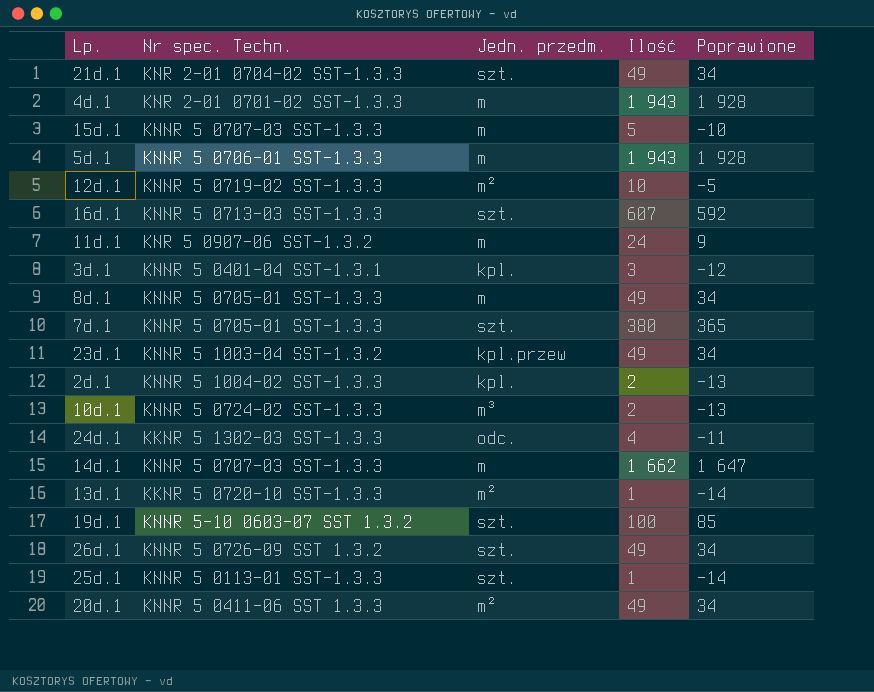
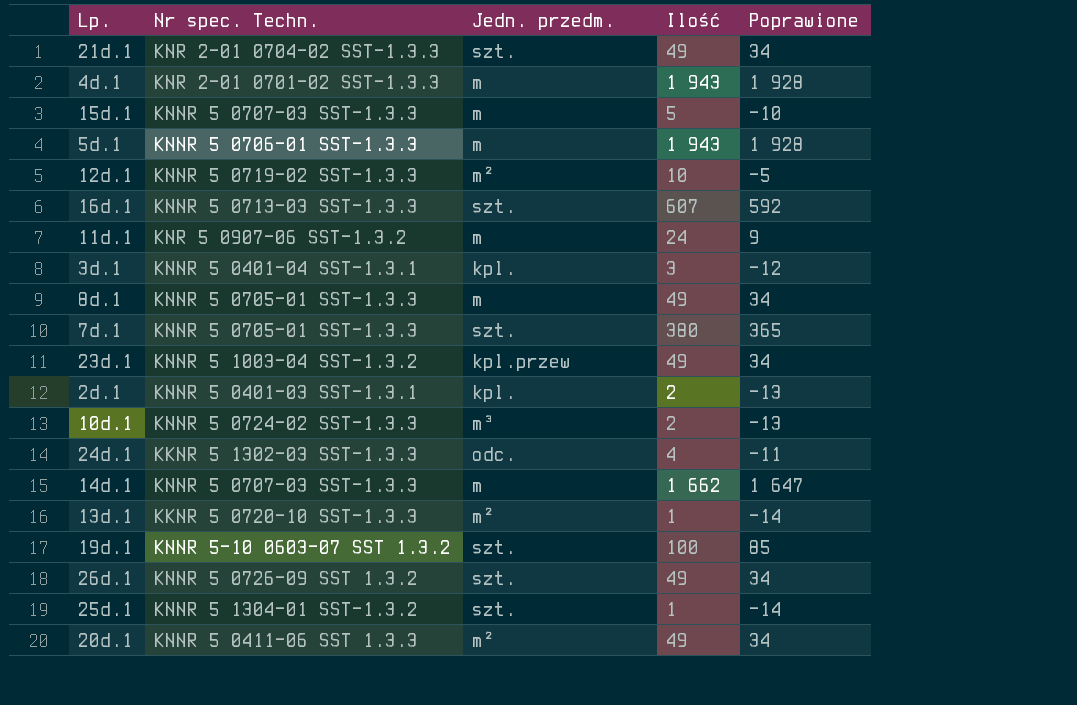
2d.1 | Nr spec. Techn.: KNNR 5 1004-02 SST-1.3.3 -> KNNR 5 0401-03 SST-1.3.1
25d.1 | Nr spec. Techn.: KNNR 5 0113-01 SST-1.3.3 -> KNNR 5 1304-01 SST-1.3.2

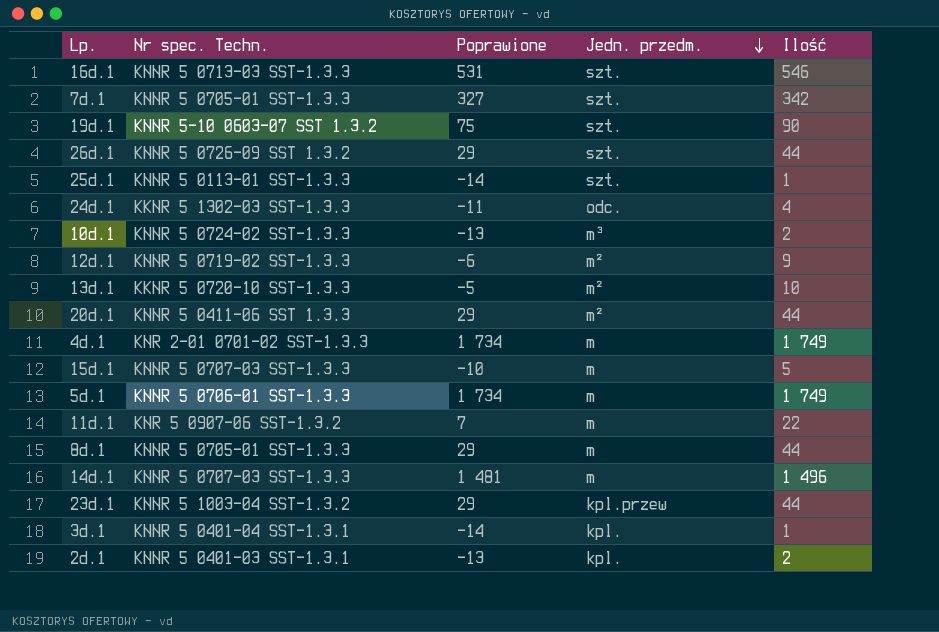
row order: none -> Jedn. przedm. descending
column Poprawione | position: 5 -> 3
row 21d.1: KNR 2-01 0704-02 SST-1.3.3 | szt. | 49 | 34 -> none
16d.1 | Poprawione: 592 -> 531
16d.1 | Ilość: 607 -> 546
7d.1 | Poprawione: 365 -> 327
7d.1 | Ilość: 380 -> 342
19d.1 | Poprawione: 85 -> 75
19d.1 | Ilość: 100 -> 90
26d.1 | Poprawione: 34 -> 29
26d.1 | Ilość: 49 -> 44
25d.1 | Nr spec. Techn.: KNNR 5 1304-01 SST-1.3.2 -> KNNR 5 0113-01 SST-1.3.3
12d.1 | Poprawione: -5 -> -6
12d.1 | Ilość: 10 -> 9
13d.1 | Poprawione: -14 -> -5
13d.1 | Ilość: 1 -> 10
20d.1 | Poprawione: 34 -> 29
20d.1 | Ilość: 49 -> 44
4d.1 | Poprawione: 1 928 -> 1 734
4d.1 | Ilość: 1 943 -> 1 749
5d.1 | Poprawione: 1 928 -> 1 734
5d.1 | Ilość: 1 943 -> 1 749
11d.1 | Poprawione: 9 -> 7
11d.1 | Ilość: 24 -> 22
8d.1 | Poprawione: 34 -> 29
8d.1 | Ilość: 49 -> 44
14d.1 | Poprawione: 1 647 -> 1 481
14d.1 | Ilość: 1 662 -> 1 496
23d.1 | Poprawione: 34 -> 29
23d.1 | Ilość: 49 -> 44
3d.1 | Poprawione: -12 -> -14
3d.1 | Ilość: 3 -> 1

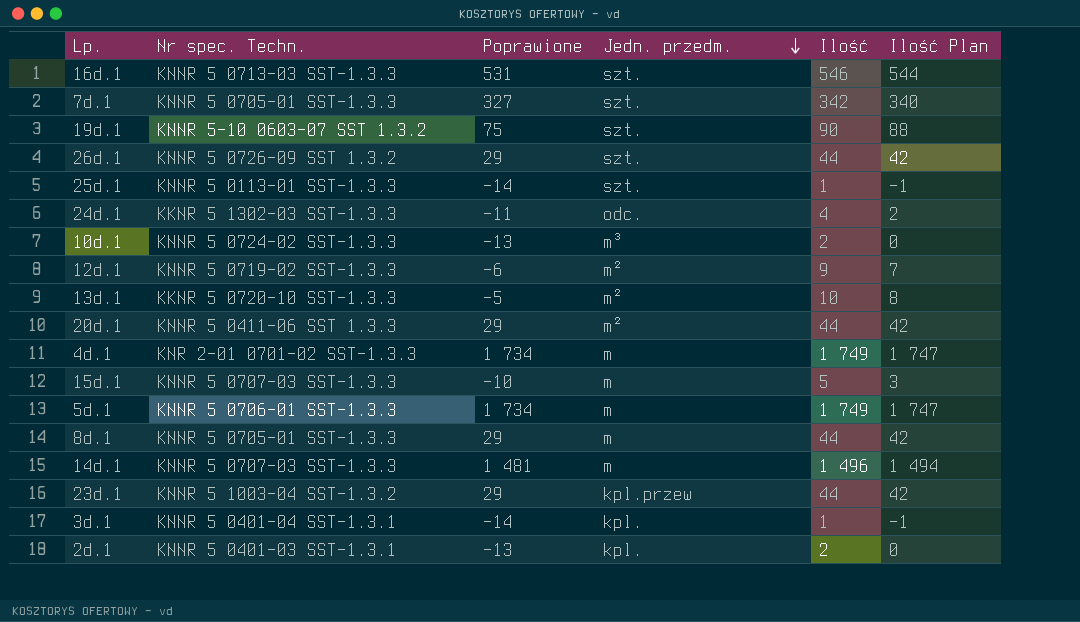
column Ilość Plan | formula: none -> [Ilość] - 2
row 11d.1: KNR 5 0907-06 SST-1.3.2 | 7 | m | 22 -> none

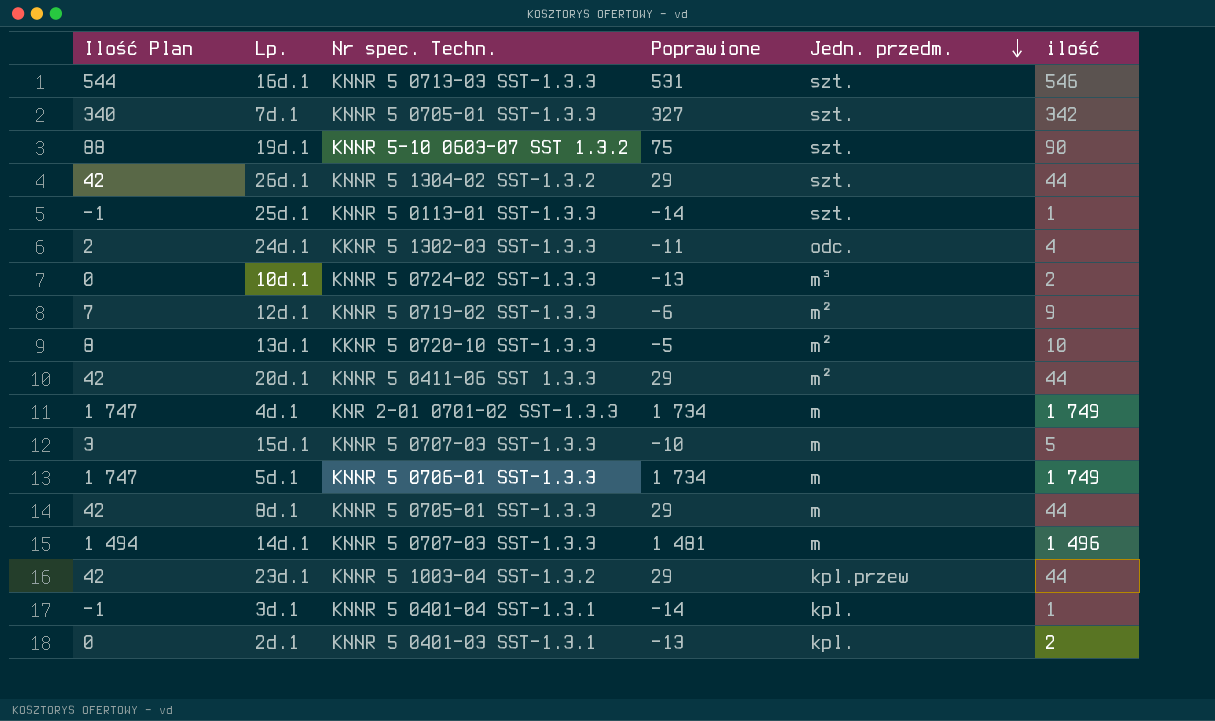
column Ilość Plan | position: 6 -> 1
column name: Ilość -> ilość
26d.1 | Nr spec. Techn.: KNNR 5 0726-09 SST 1.3.2 -> KNNR 5 1304-02 SST-1.3.2

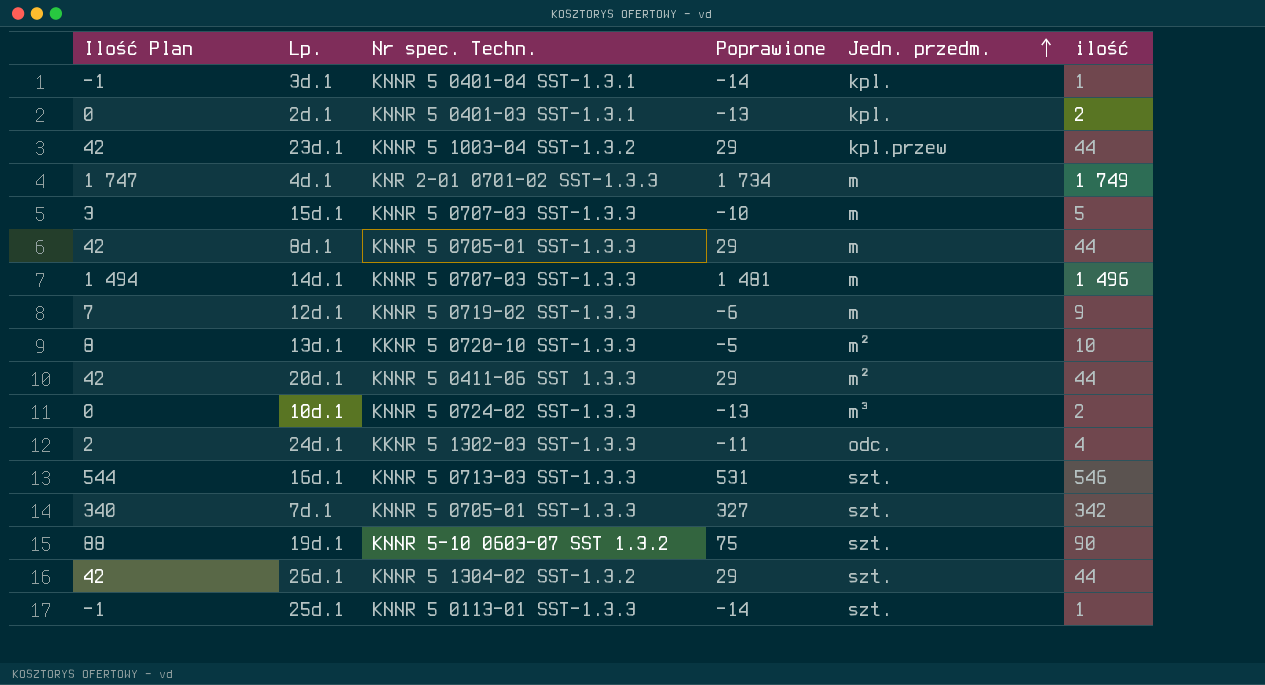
row order: Jedn. przedm. descending -> Jedn. przedm. ascending
row 5d.1: 1 747 | KNNR 5 0706-01 SST-1.3.3 | 1 734 | m | 1 749 -> none
12d.1 | Jedn. przedm.: m² -> m

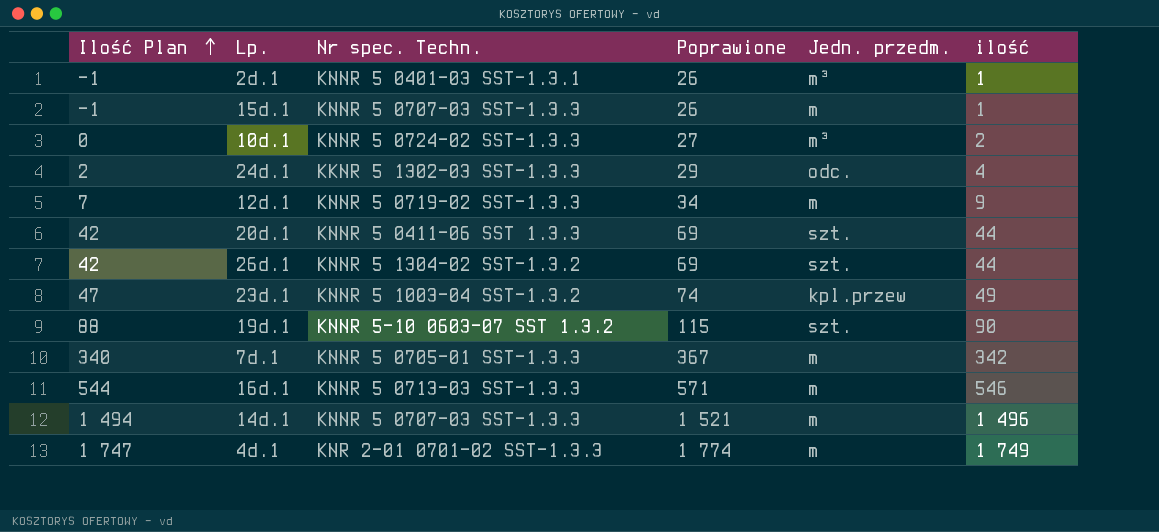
row order: Jedn. przedm. ascending -> Ilość Plan ascending
column Poprawione | formula: [ilość] - 15 -> [ilość] + 25
row 3d.1: -1 | KNNR 5 0401-04 SST-1.3.1 | -14 | kpl. | 1 -> none
row 8d.1: 42 | KNNR 5 0705-01 SST-1.3.3 | 29 | m | 44 -> none
row 13d.1: 8 | KKNR 5 0720-10 SST-1.3.3 | -5 | m² | 10 -> none
row 25d.1: -1 | KNNR 5 0113-01 SST-1.3.3 | -14 | szt. | 1 -> none
2d.1 | Ilość Plan: 0 -> -1
2d.1 | Jedn. przedm.: kpl. -> m³
2d.1 | ilość: 2 -> 1
15d.1 | Ilość Plan: 3 -> -1
15d.1 | ilość: 5 -> 1
20d.1 | Jedn. przedm.: m² -> szt.
23d.1 | Ilość Plan: 42 -> 47
23d.1 | ilość: 44 -> 49
7d.1 | Jedn. przedm.: szt. -> m
16d.1 | Jedn. przedm.: szt. -> m

